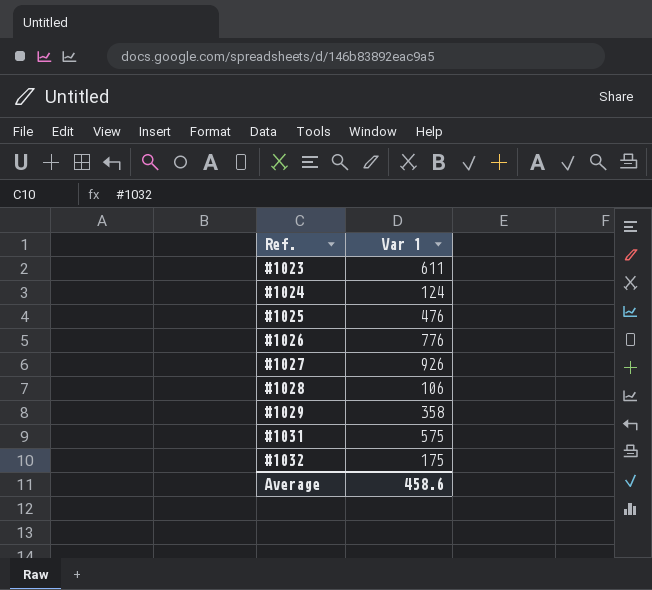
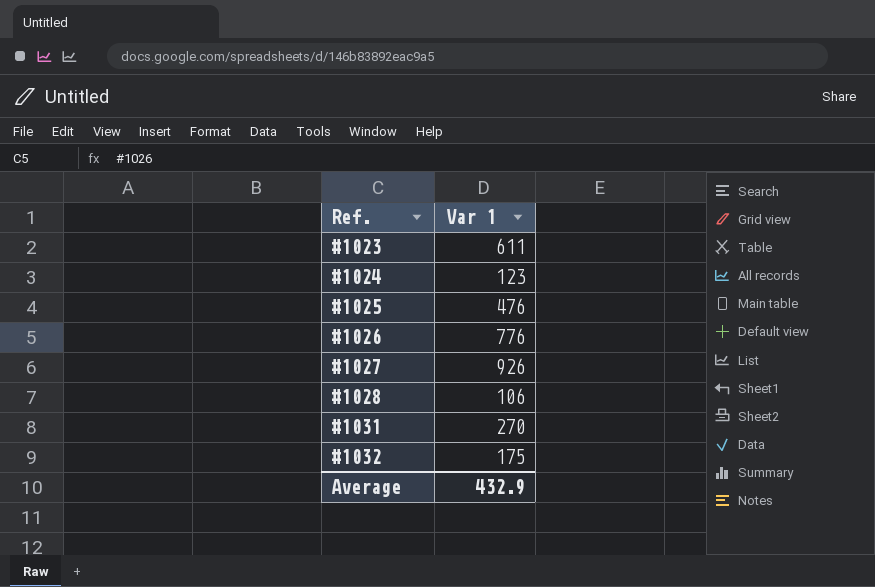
row #1029: 358 -> none
#1024 | Var 1: 124 -> 123
#1031 | Var 1: 575 -> 270
Average | Var 1: 458.6 -> 432.9

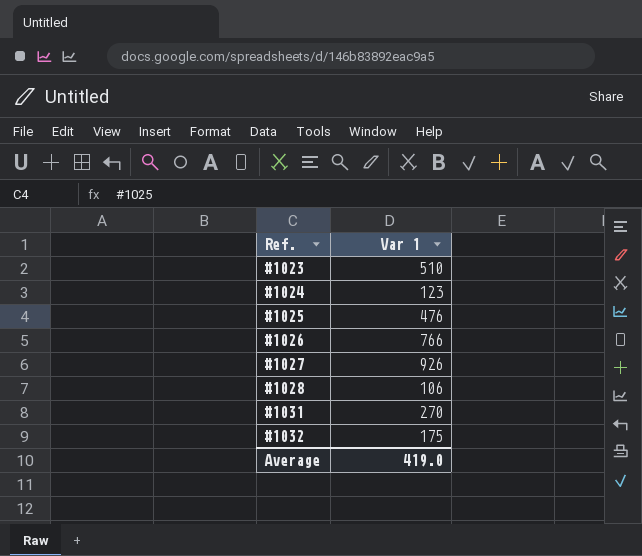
#1023 | Var 1: 611 -> 510
#1026 | Var 1: 776 -> 766
Average | Var 1: 432.9 -> 419.0

